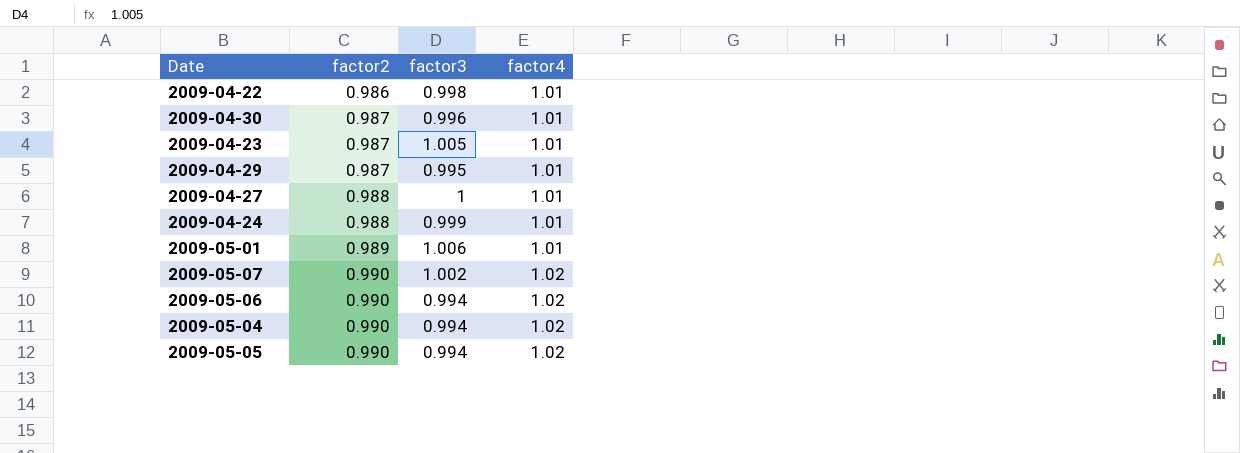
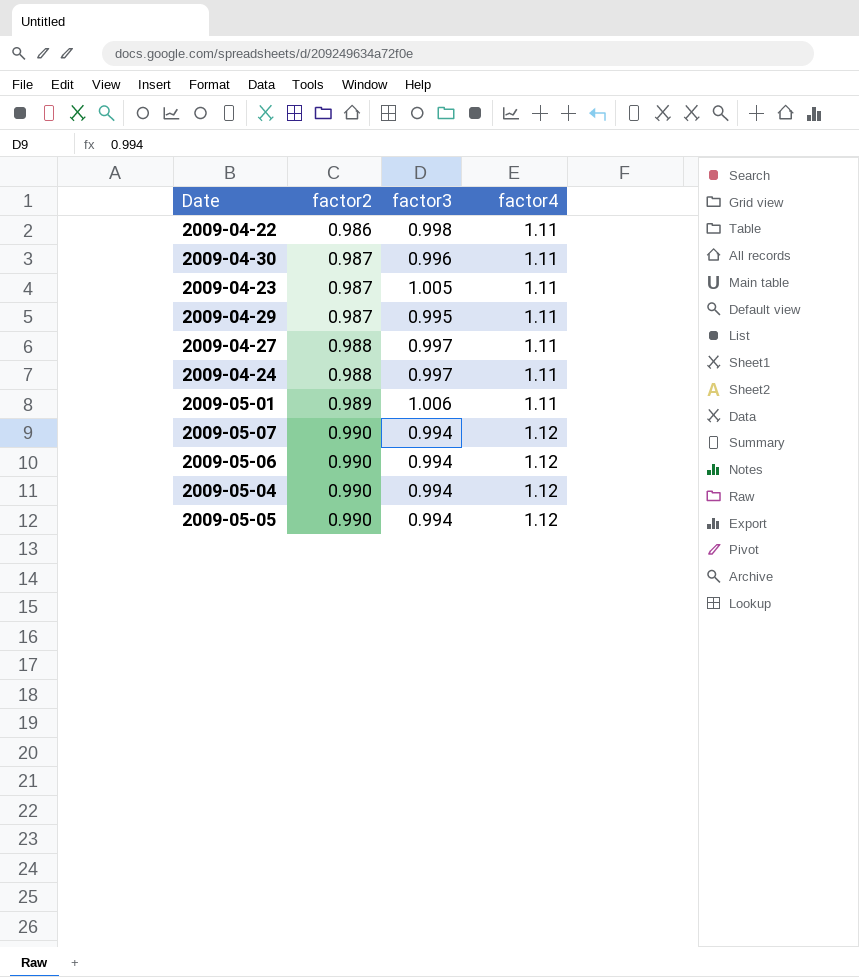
2009-04-22 | factor4: 1.01 -> 1.11
2009-04-30 | factor4: 1.01 -> 1.11
2009-04-23 | factor4: 1.01 -> 1.11
2009-04-29 | factor4: 1.01 -> 1.11
2009-04-27 | factor3: 1 -> 0.997
2009-04-27 | factor4: 1.01 -> 1.11
2009-04-24 | factor3: 0.999 -> 0.997
2009-04-24 | factor4: 1.01 -> 1.11
2009-05-01 | factor4: 1.01 -> 1.11
2009-05-07 | factor3: 1.002 -> 0.994
2009-05-07 | factor4: 1.02 -> 1.12
2009-05-06 | factor4: 1.02 -> 1.12
2009-05-04 | factor4: 1.02 -> 1.12
2009-05-05 | factor4: 1.02 -> 1.12

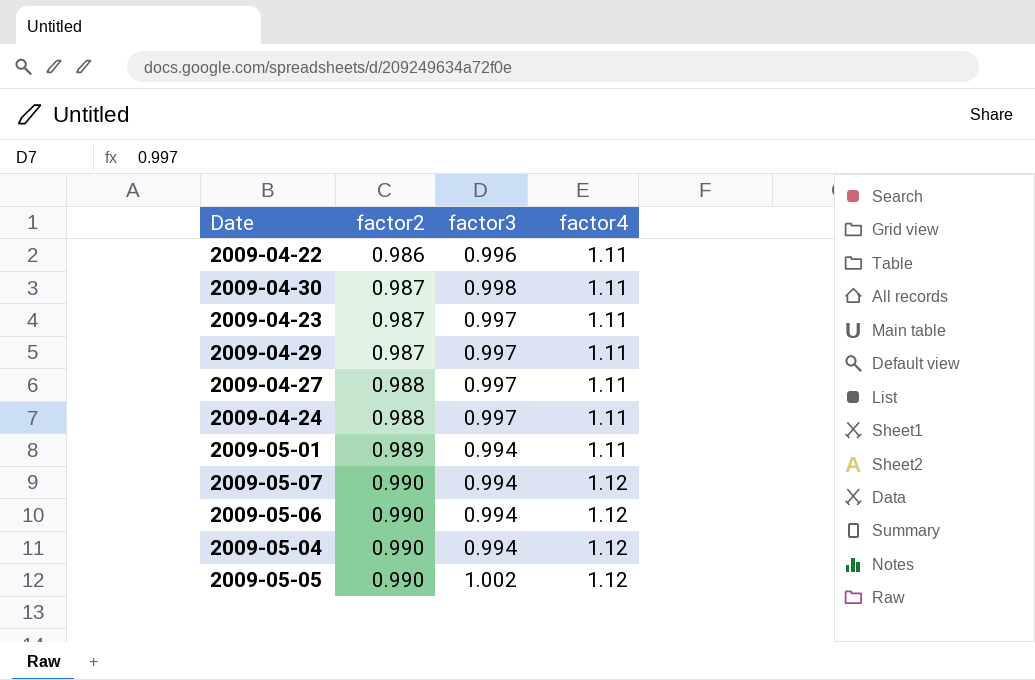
2009-04-22 | factor3: 0.998 -> 0.996
2009-04-30 | factor3: 0.996 -> 0.998
2009-04-23 | factor3: 1.005 -> 0.997
2009-04-29 | factor3: 0.995 -> 0.997
2009-05-01 | factor3: 1.006 -> 0.994
2009-05-05 | factor3: 0.994 -> 1.002

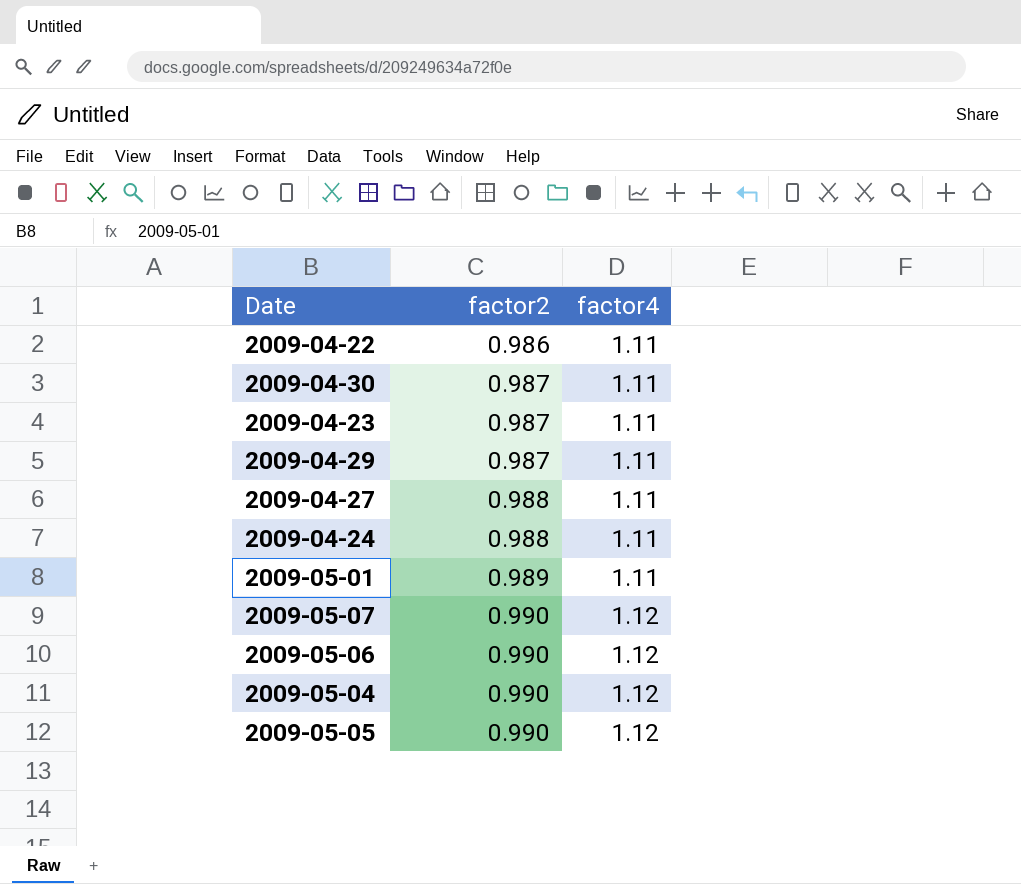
column factor3 | position: 3 -> none

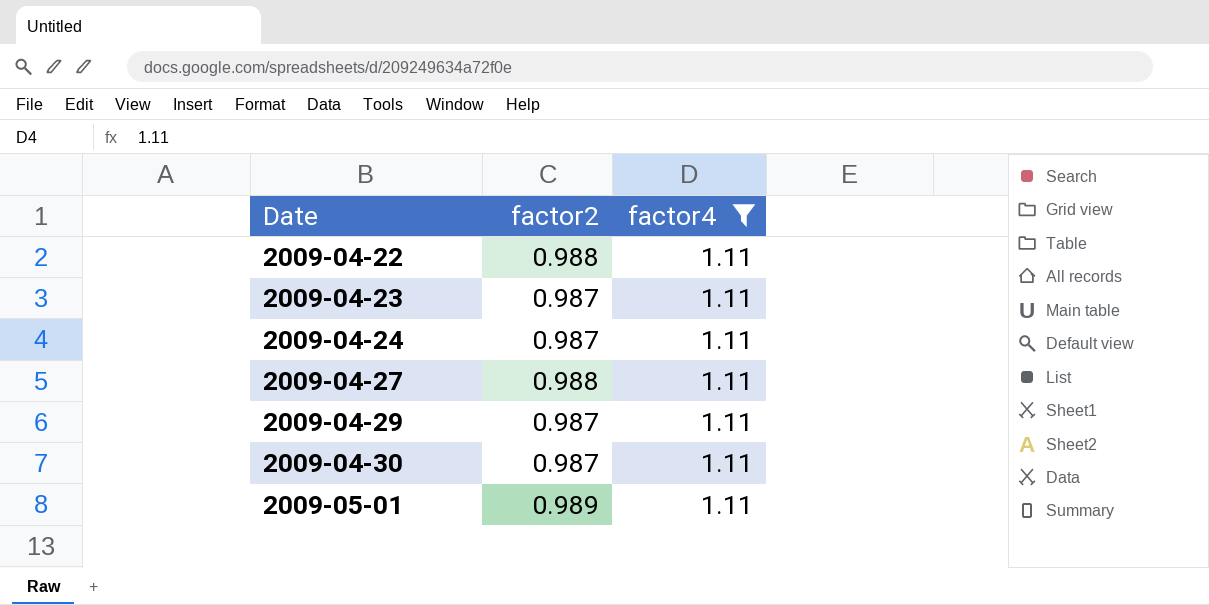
filter: none -> factor4 = 1.11
row order: factor2 ascending -> Date ascending
2009-04-22 | factor2: 0.986 -> 0.988
2009-04-24 | factor2: 0.988 -> 0.987

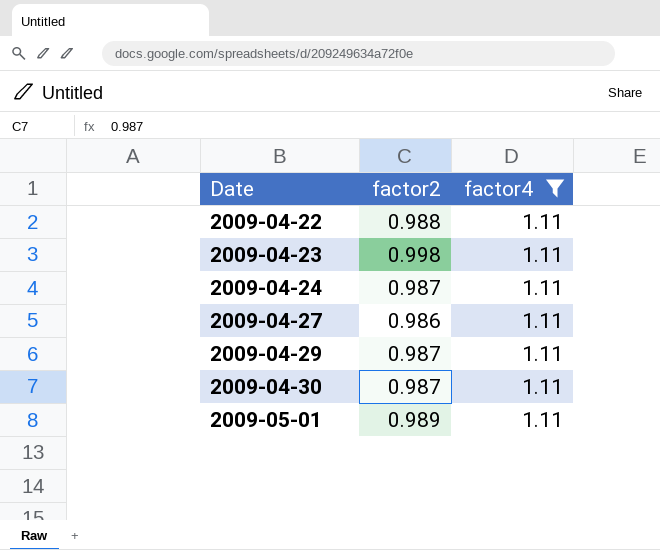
2009-04-23 | factor2: 0.987 -> 0.998
2009-04-27 | factor2: 0.988 -> 0.986

